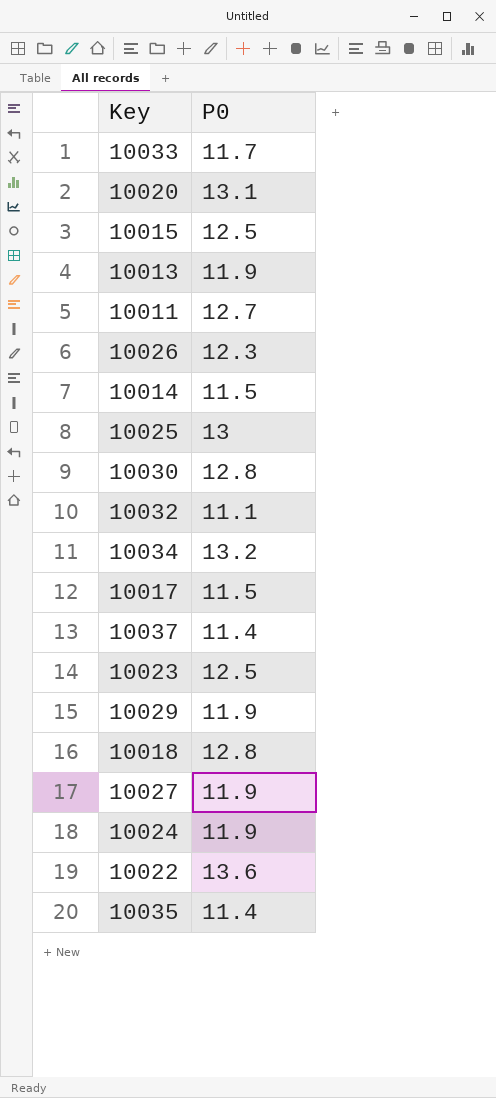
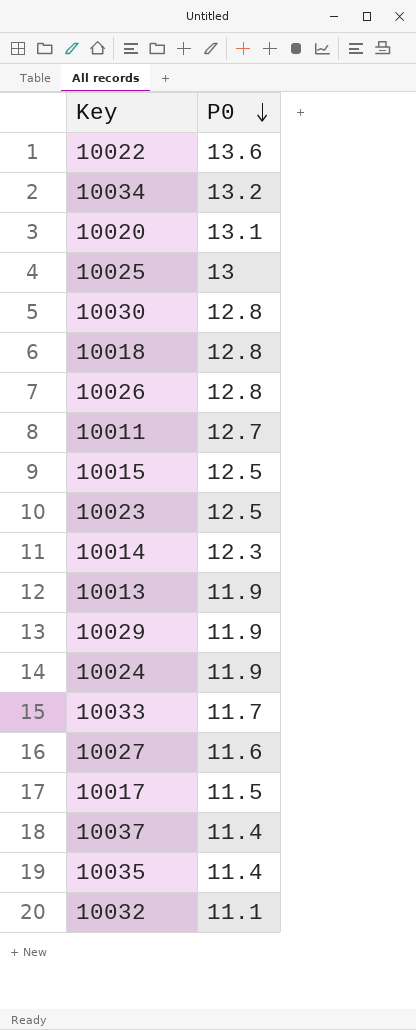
row order: none -> P0 descending
10026 | P0: 12.3 -> 12.8
10014 | P0: 11.5 -> 12.3
10027 | P0: 11.9 -> 11.6

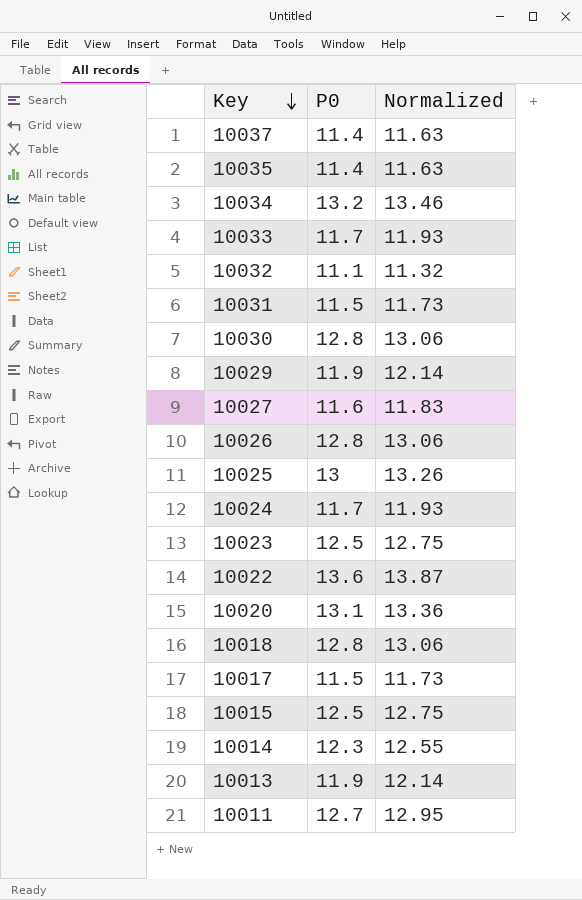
row order: P0 descending -> Key descending
column Normalized | formula: none -> [P0] * 1.02
row 10031: none -> 11.5 | 11.73
10024 | P0: 11.9 -> 11.7

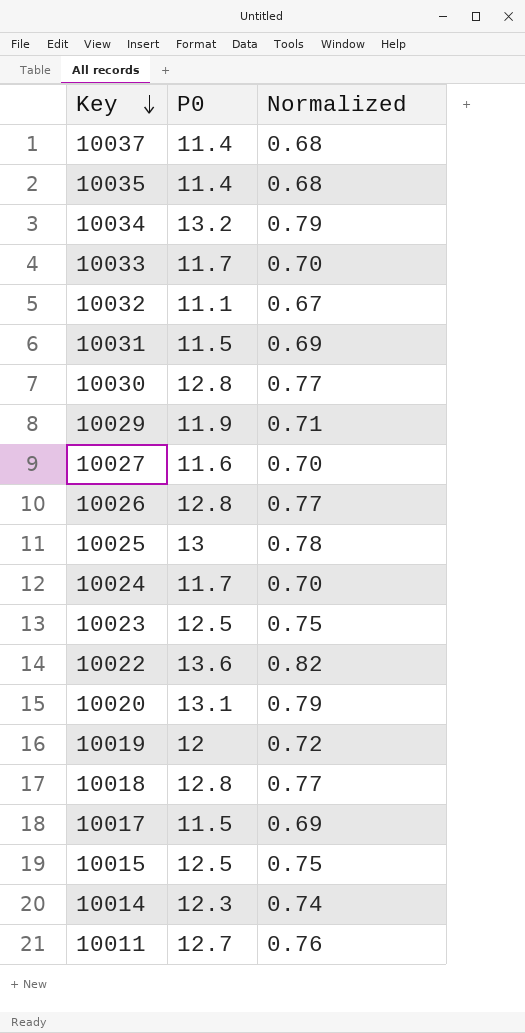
column Normalized | formula: [P0] * 1.02 -> [P0] * 0.06
row 10013: 11.9 | 12.14 -> none
row 10019: none -> 12 | 0.72

